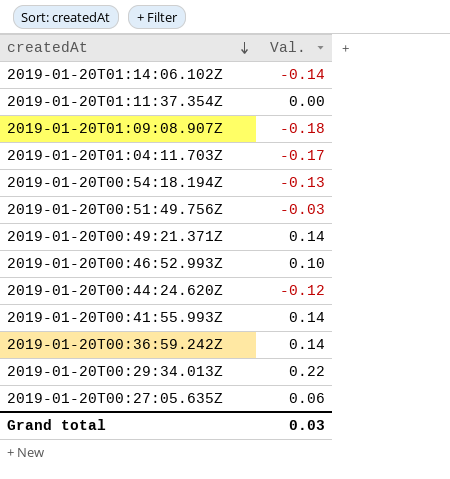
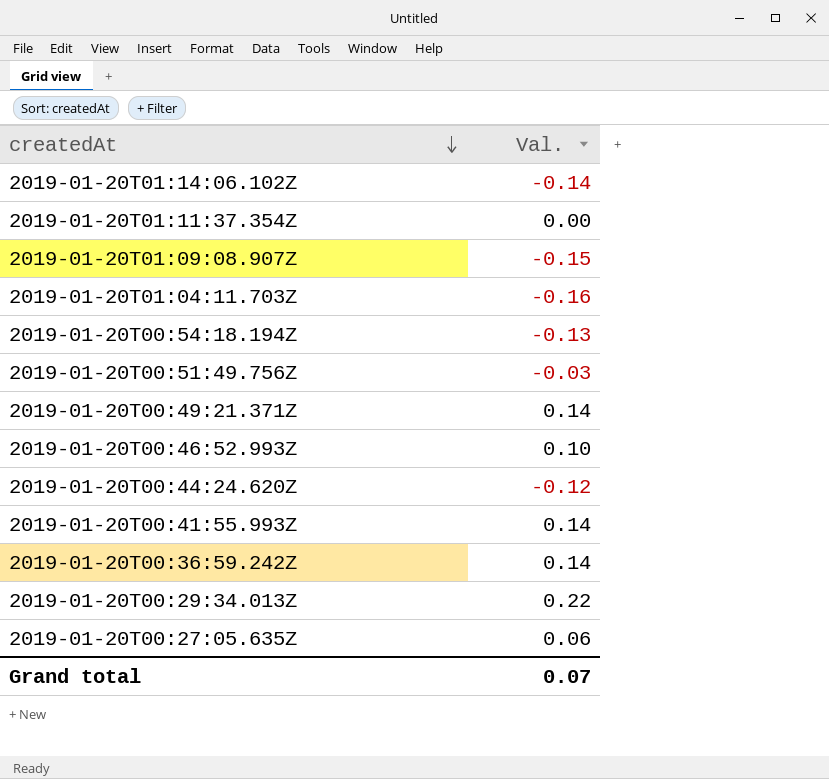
2019-01-20T01:09:08.907Z | Val.: -0.18 -> -0.15
2019-01-20T01:04:11.703Z | Val.: -0.17 -> -0.16
Grand total | Val.: 0.03 -> 0.07

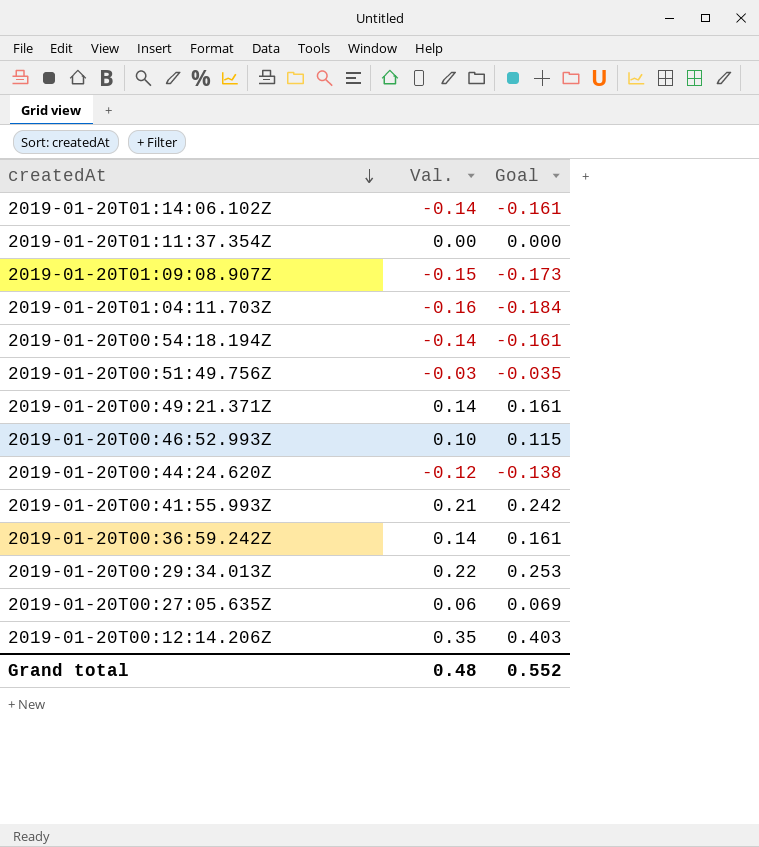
column Goal | formula: none -> [Val.] * 1.15
2019-01-20T00:54:18.194Z | Val.: -0.13 -> -0.14
2019-01-20T00:41:55.993Z | Val.: 0.14 -> 0.21
row 2019-01-20T00:12:14.206Z: none -> 0.35 | 0.403
Grand total | Val.: 0.07 -> 0.48

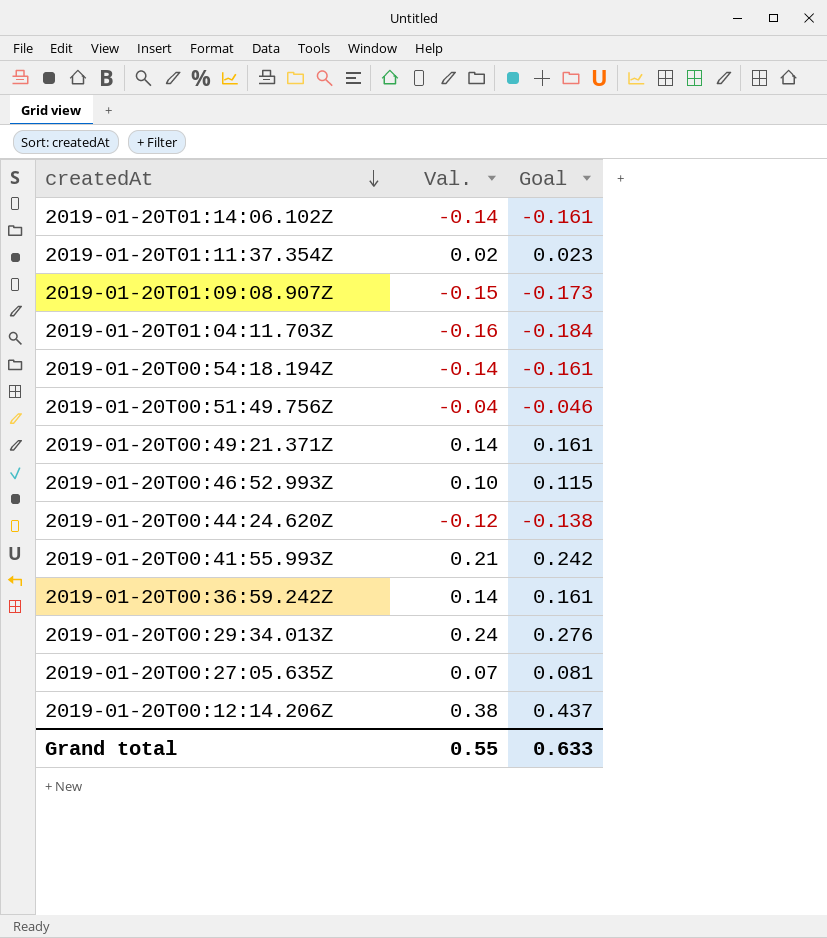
2019-01-20T01:11:37.354Z | Val.: 0.00 -> 0.02
2019-01-20T01:11:37.354Z | Goal: 0.000 -> 0.023
2019-01-20T00:51:49.756Z | Val.: -0.03 -> -0.04
2019-01-20T00:51:49.756Z | Goal: -0.035 -> -0.046
2019-01-20T00:29:34.013Z | Val.: 0.22 -> 0.24
2019-01-20T00:29:34.013Z | Goal: 0.253 -> 0.276
2019-01-20T00:27:05.635Z | Val.: 0.06 -> 0.07
2019-01-20T00:27:05.635Z | Goal: 0.069 -> 0.081
2019-01-20T00:12:14.206Z | Val.: 0.35 -> 0.38
2019-01-20T00:12:14.206Z | Goal: 0.403 -> 0.437
Grand total | Val.: 0.48 -> 0.55
Grand total | Goal: 0.552 -> 0.633

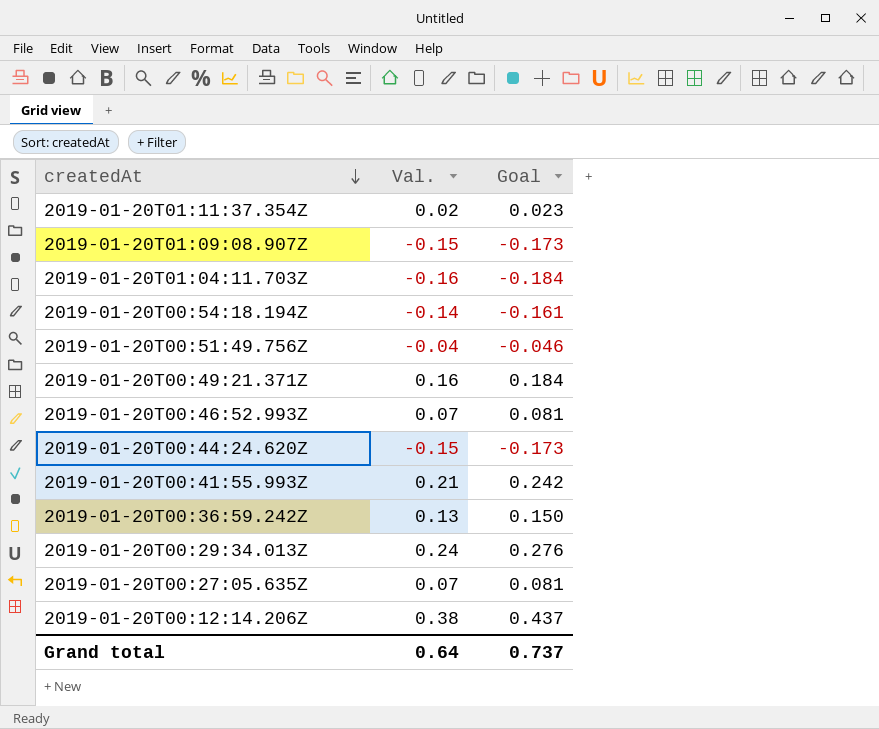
row 2019-01-20T01:14:06.102Z: -0.14 | -0.161 -> none
2019-01-20T00:49:21.371Z | Val.: 0.14 -> 0.16
2019-01-20T00:49:21.371Z | Goal: 0.161 -> 0.184
2019-01-20T00:46:52.993Z | Val.: 0.10 -> 0.07
2019-01-20T00:46:52.993Z | Goal: 0.115 -> 0.081
2019-01-20T00:44:24.620Z | Val.: -0.12 -> -0.15
2019-01-20T00:44:24.620Z | Goal: -0.138 -> -0.173
2019-01-20T00:36:59.242Z | Val.: 0.14 -> 0.13
2019-01-20T00:36:59.242Z | Goal: 0.161 -> 0.150
Grand total | Val.: 0.55 -> 0.64
Grand total | Goal: 0.633 -> 0.737

